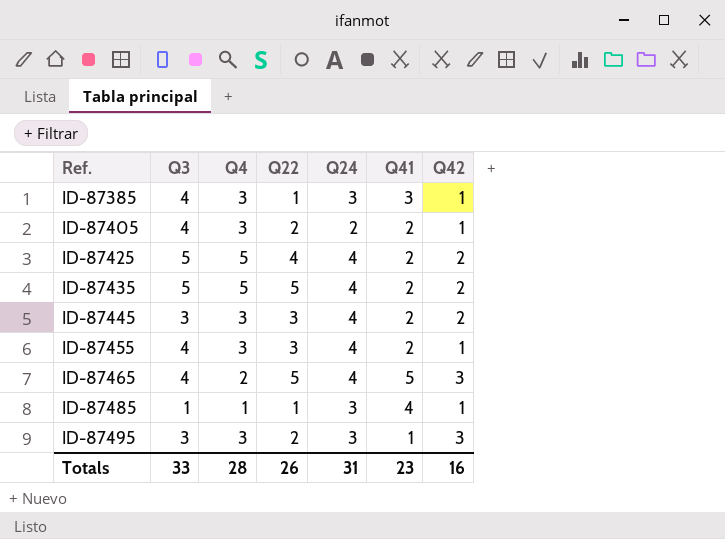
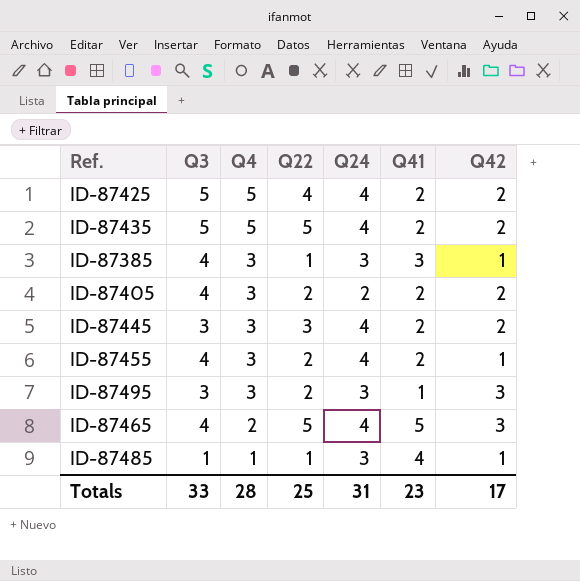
row order: Ref. ascending -> Q4 descending
ID-87405 | Q42: 1 -> 2
ID-87455 | Q22: 3 -> 2
Totals | Q22: 26 -> 25
Totals | Q42: 16 -> 17

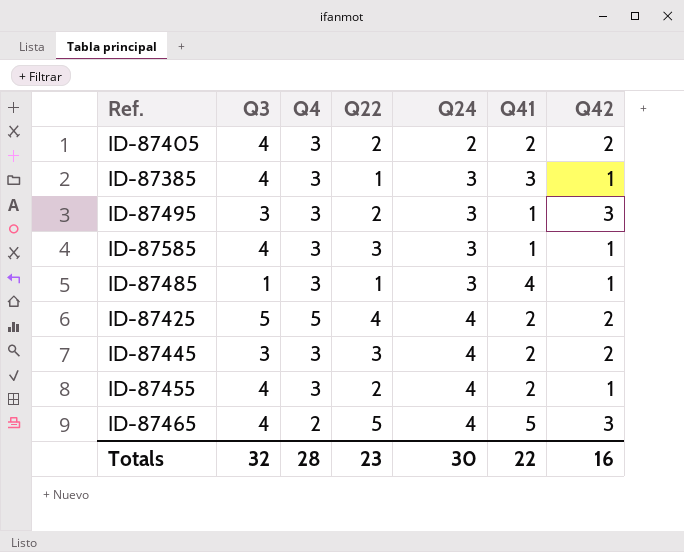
row order: Q4 descending -> Q24 ascending
row ID-87435: 5 | 5 | 5 | 4 | 2 | 2 -> none
row ID-87585: none -> 4 | 3 | 3 | 3 | 1 | 1
ID-87485 | Q4: 1 -> 3
Totals | Q3: 33 -> 32
Totals | Q22: 25 -> 23
Totals | Q24: 31 -> 30
Totals | Q41: 23 -> 22
Totals | Q42: 17 -> 16

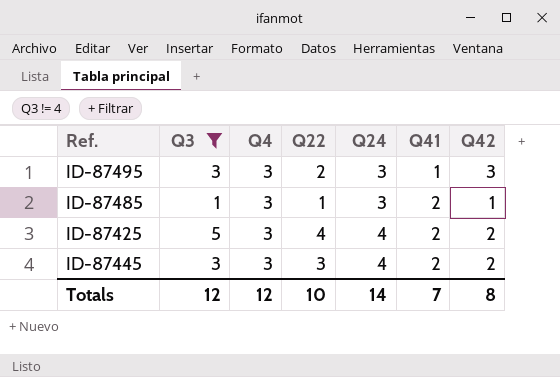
filter: none -> Q3 != 4
ID-87485 | Q41: 4 -> 2
ID-87425 | Q4: 5 -> 3
Totals | Q3: 32 -> 12
Totals | Q4: 28 -> 12
Totals | Q22: 23 -> 10
Totals | Q24: 30 -> 14
Totals | Q41: 22 -> 7
Totals | Q42: 16 -> 8

